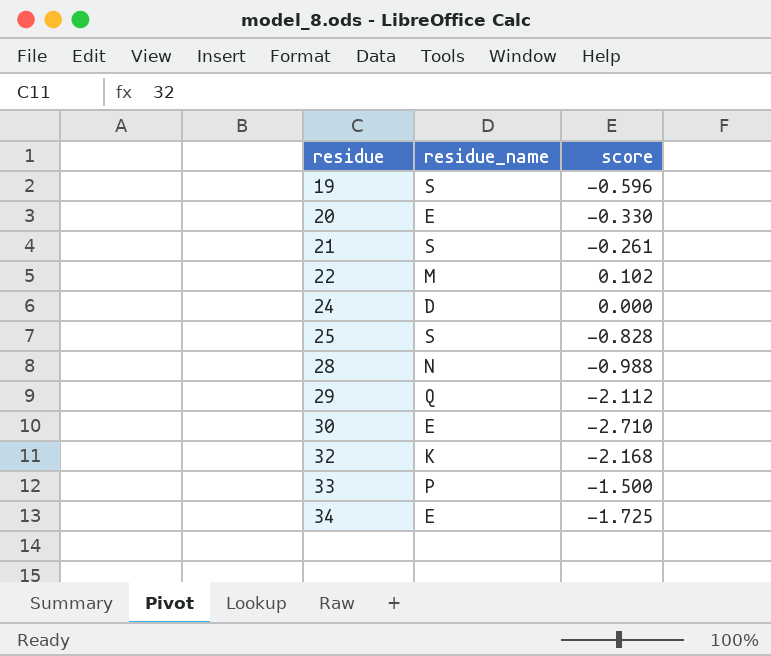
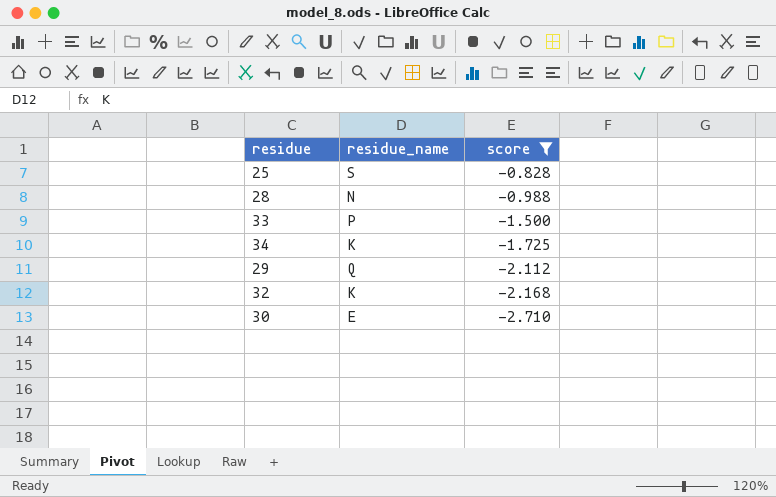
filter: none -> score <= -0.828
row order: residue ascending -> score descending
34 | residue_name: E -> K

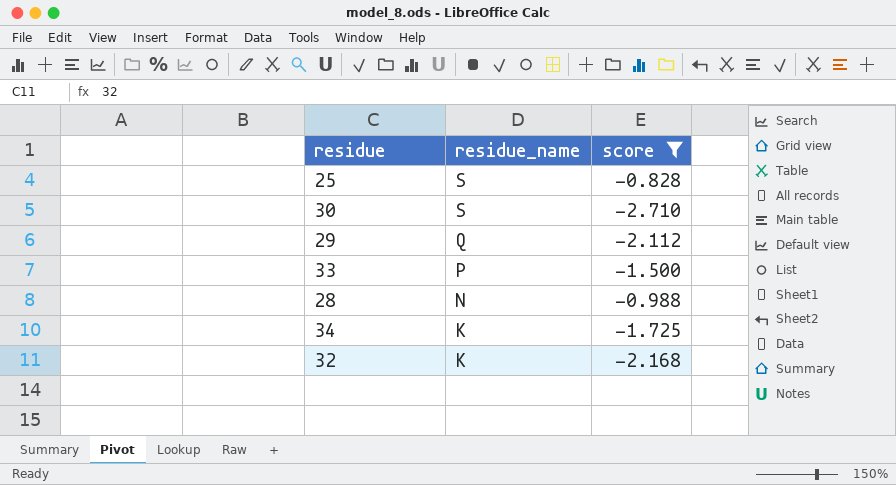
row order: score descending -> residue_name descending
30 | residue_name: E -> S

